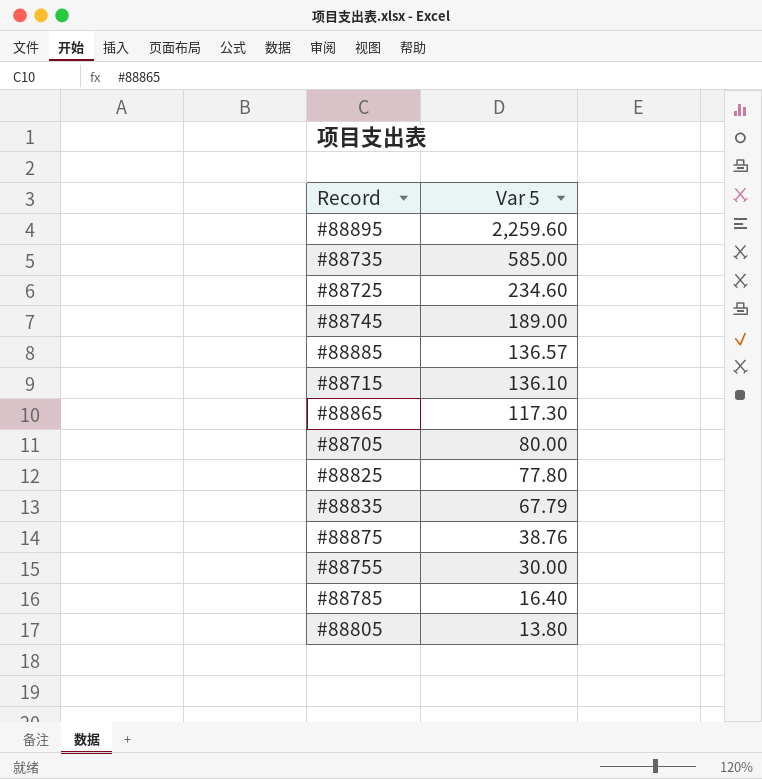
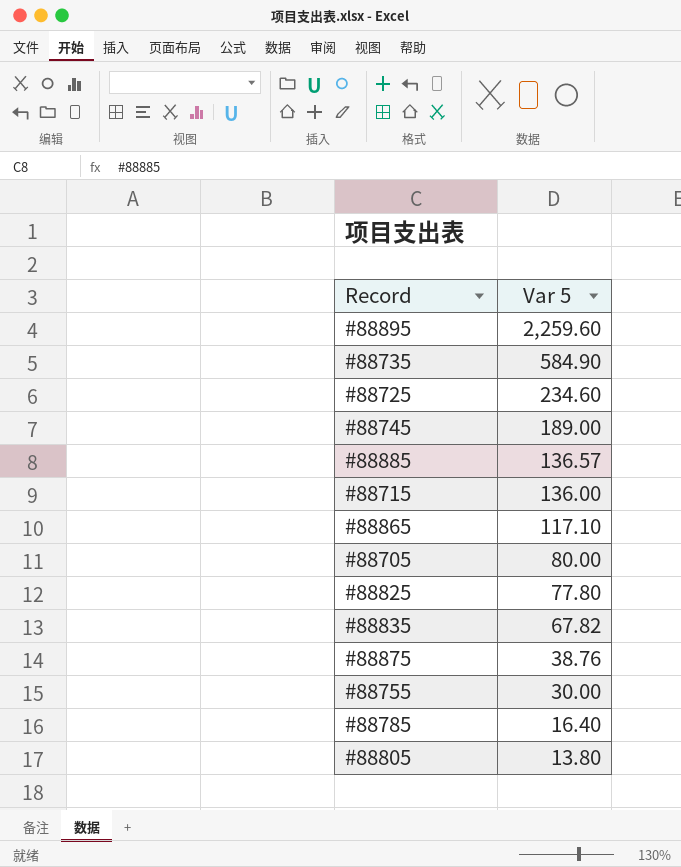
#88735 | Var 5: 585.00 -> 584.90
#88715 | Var 5: 136.10 -> 136.00
#88865 | Var 5: 117.30 -> 117.10
#88835 | Var 5: 67.79 -> 67.82

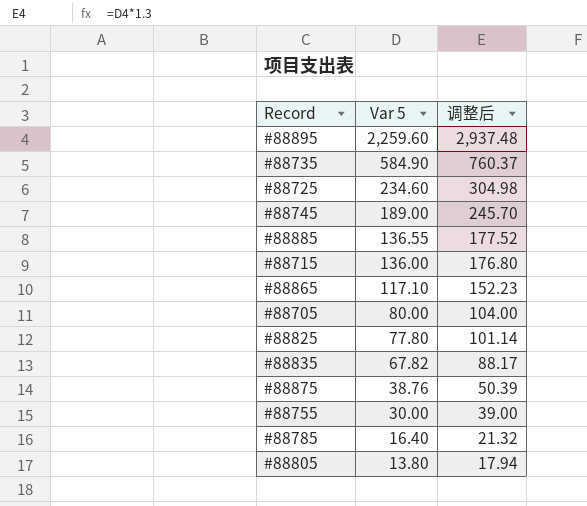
column 调整后 | formula: none -> [Var 5] * 1.3
#88885 | Var 5: 136.57 -> 136.55

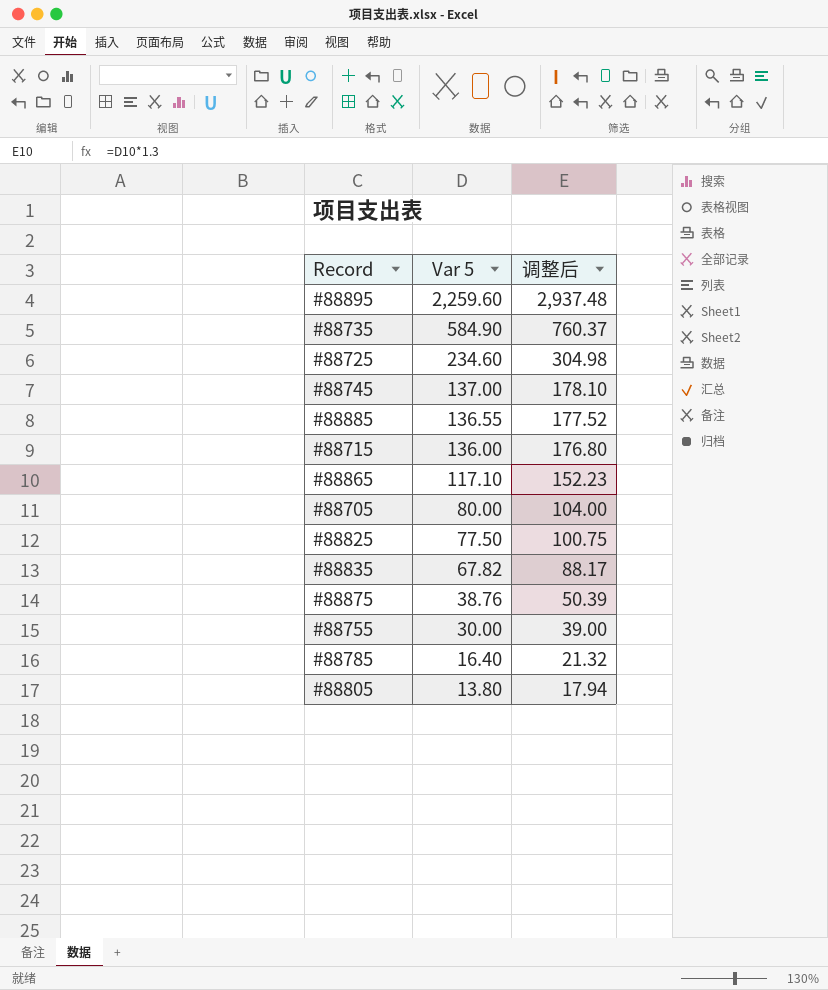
#88745 | Var 5: 189.00 -> 137.00
#88745 | 调整后: 245.70 -> 178.10
#88825 | Var 5: 77.80 -> 77.50
#88825 | 调整后: 101.14 -> 100.75

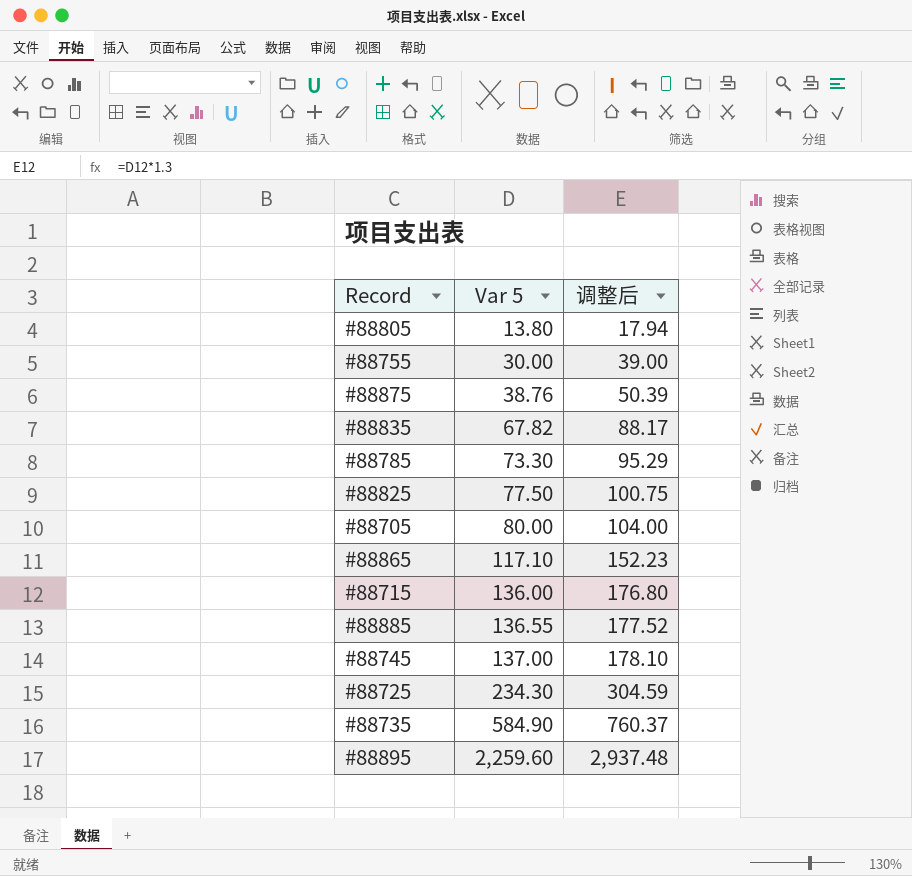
row order: Var 5 descending -> Var 5 ascending
#88785 | Var 5: 16.40 -> 73.30
#88785 | 调整后: 21.32 -> 95.29
#88725 | Var 5: 234.60 -> 234.30
#88725 | 调整后: 304.98 -> 304.59

